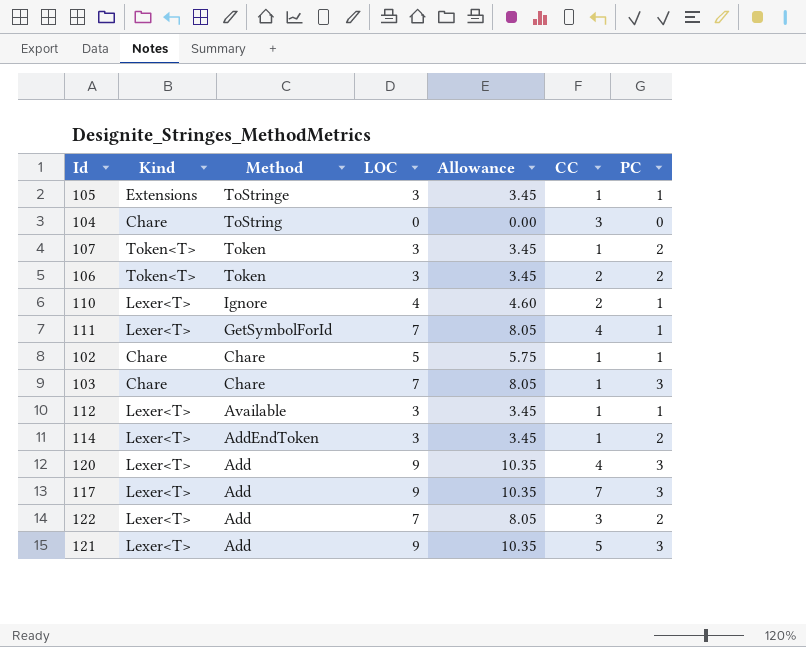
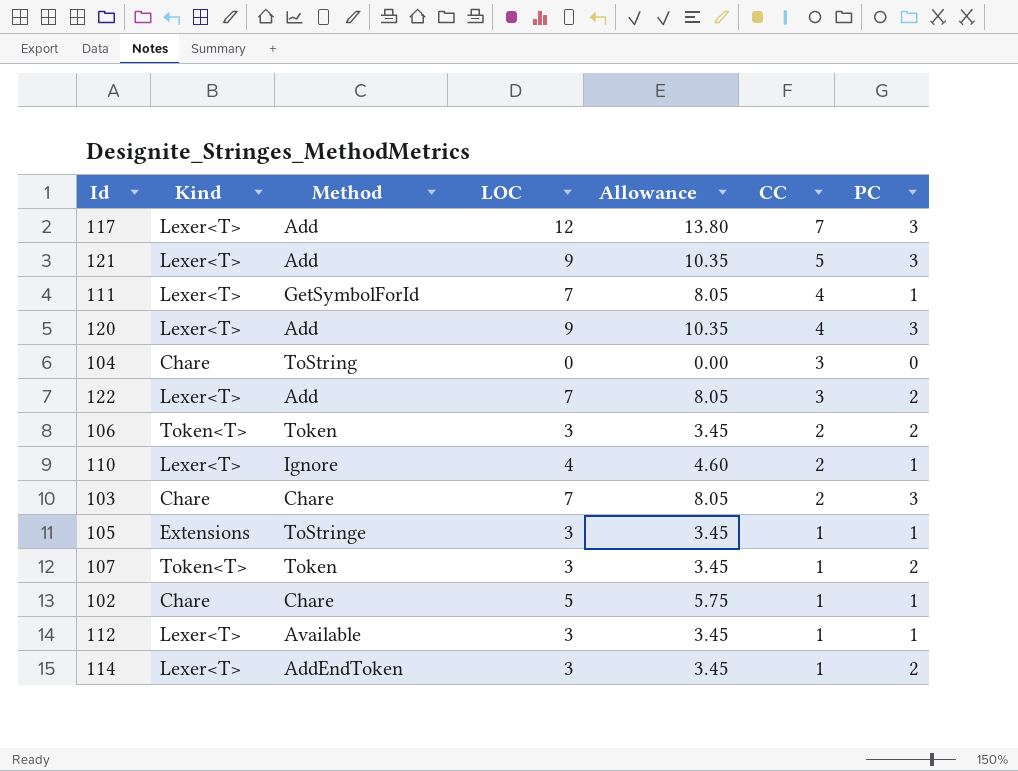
row order: Method descending -> CC descending
117 | LOC: 9 -> 12
117 | Allowance: 10.35 -> 13.80
103 | CC: 1 -> 2

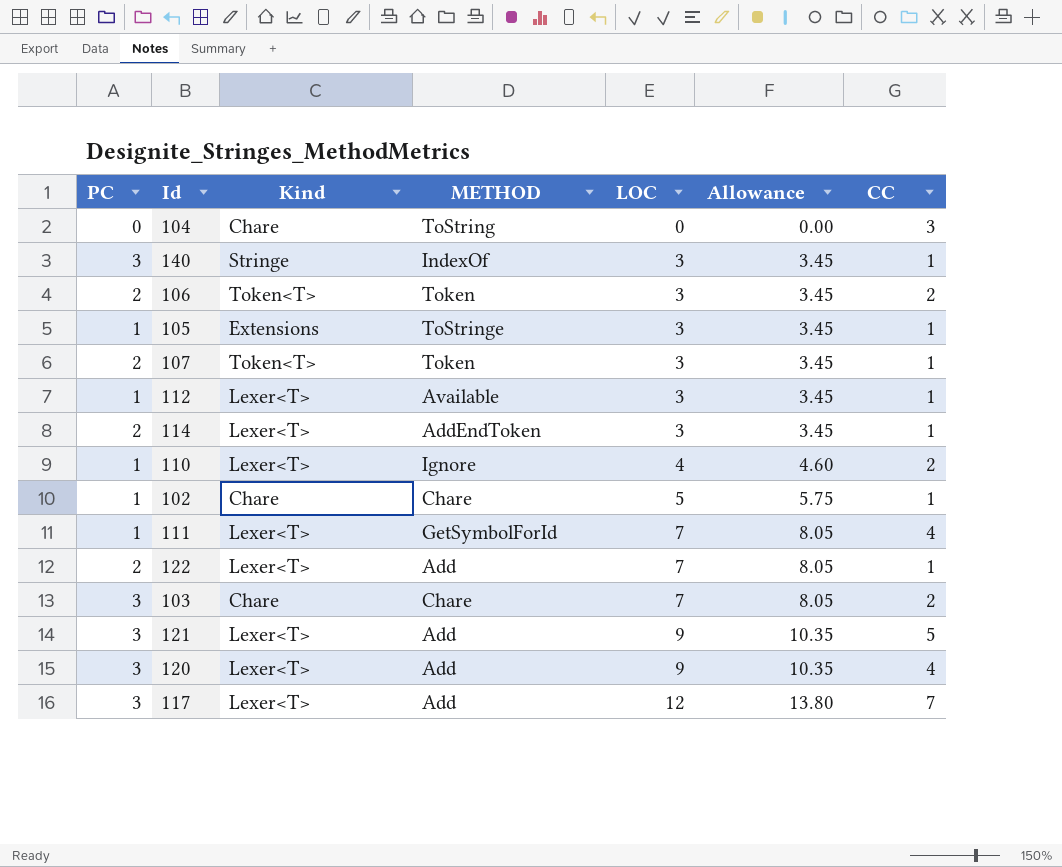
row order: CC descending -> LOC ascending
column PC | position: 7 -> 1
column name: Method -> METHOD
row 140: none -> 3 | Stringe | IndexOf | 3 | 3.45 | 1
122 | CC: 3 -> 1

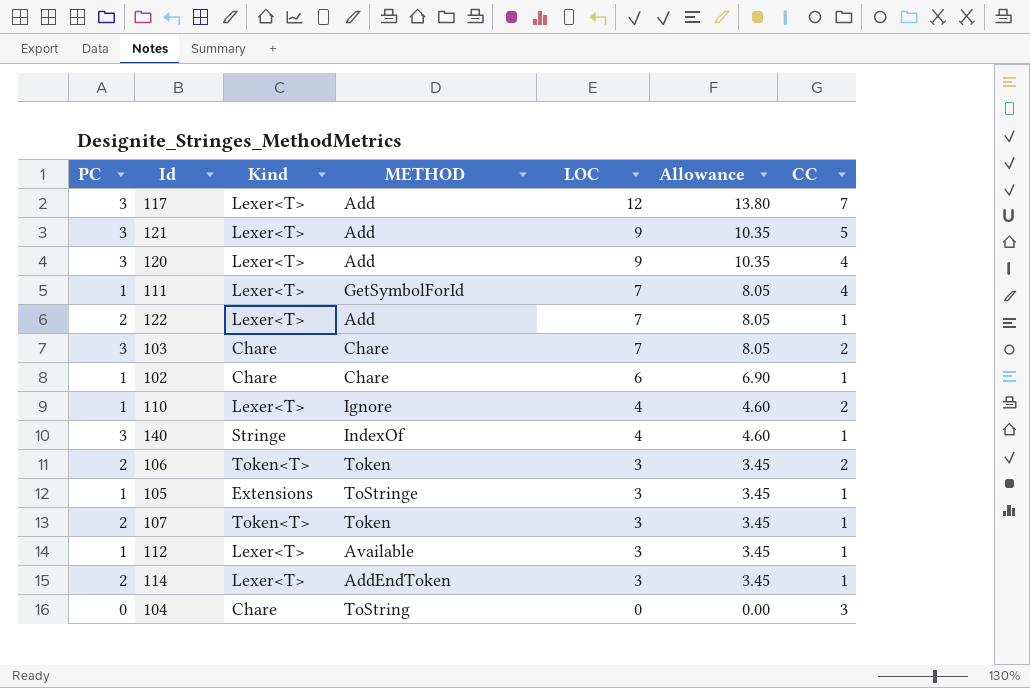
row order: LOC ascending -> LOC descending
102 | LOC: 5 -> 6
102 | Allowance: 5.75 -> 6.90
140 | LOC: 3 -> 4
140 | Allowance: 3.45 -> 4.60

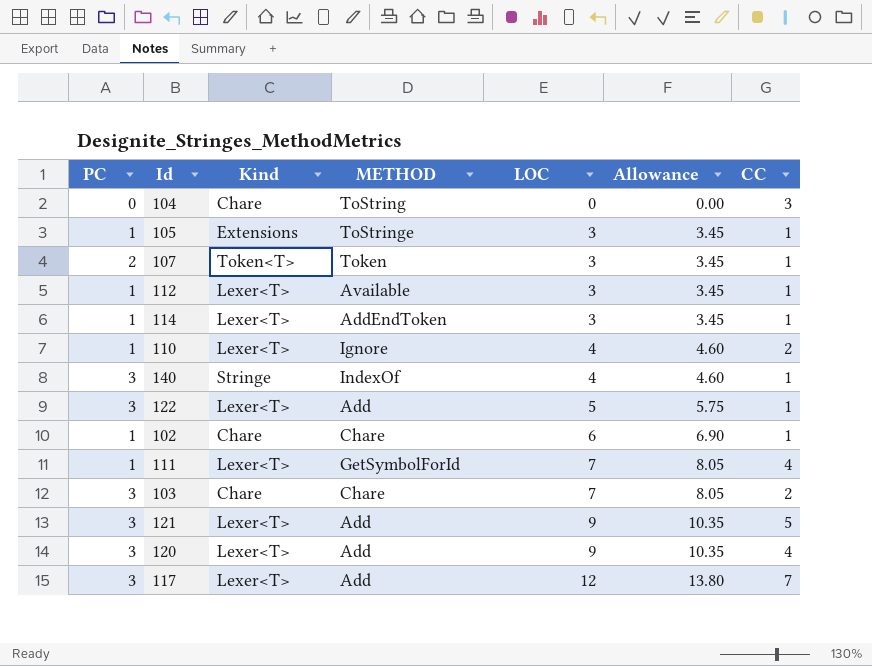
row order: LOC descending -> LOC ascending
row 106: 2 | Token<T> | Token | 3 | 3.45 | 2 -> none
114 | PC: 2 -> 1
122 | PC: 2 -> 3
122 | LOC: 7 -> 5
122 | Allowance: 8.05 -> 5.75

